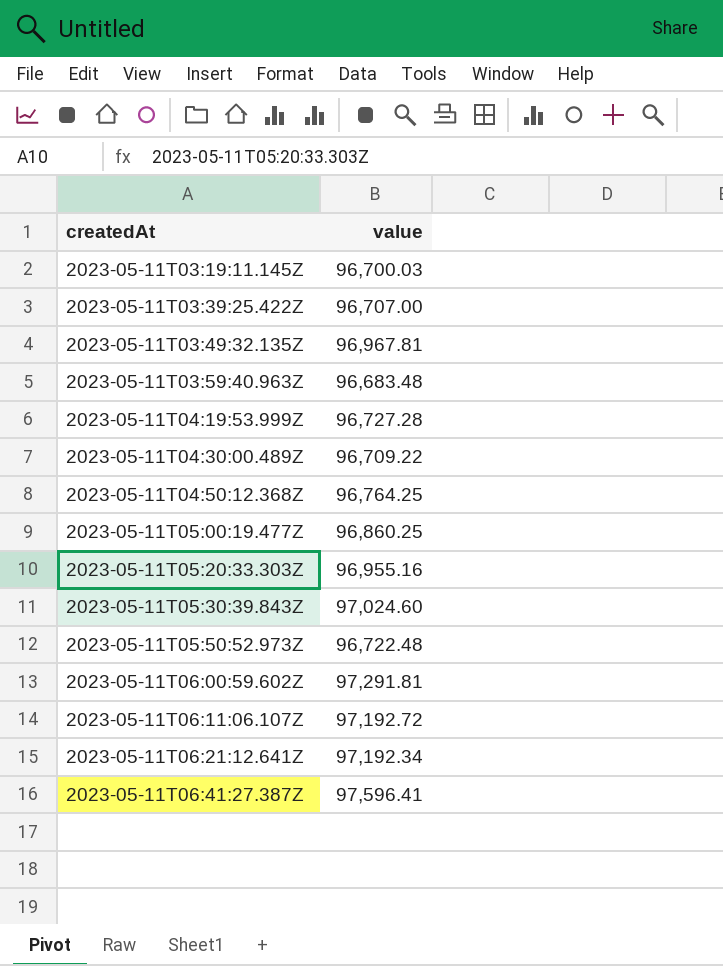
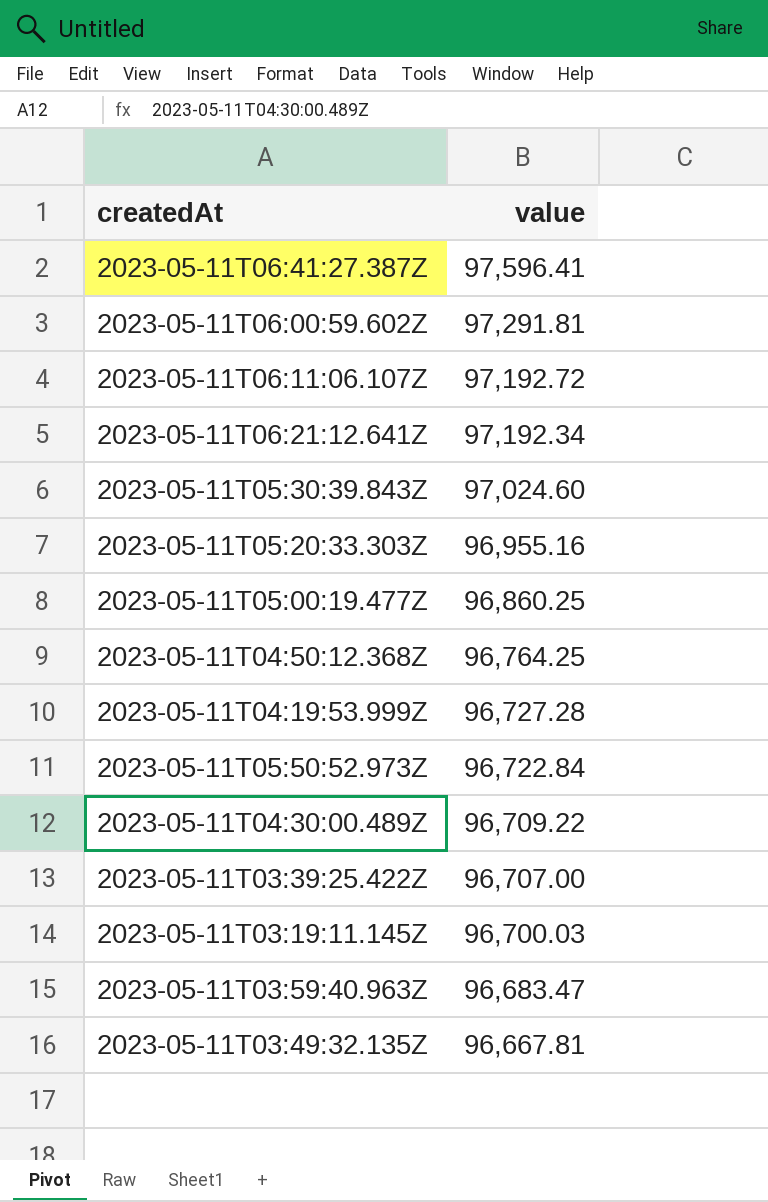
row order: createdAt ascending -> value descending
2023-05-11T05:50:52.973Z | value: 96,722.48 -> 96,722.84
2023-05-11T03:59:40.963Z | value: 96,683.48 -> 96,683.47
2023-05-11T03:49:32.135Z | value: 96,967.81 -> 96,667.81

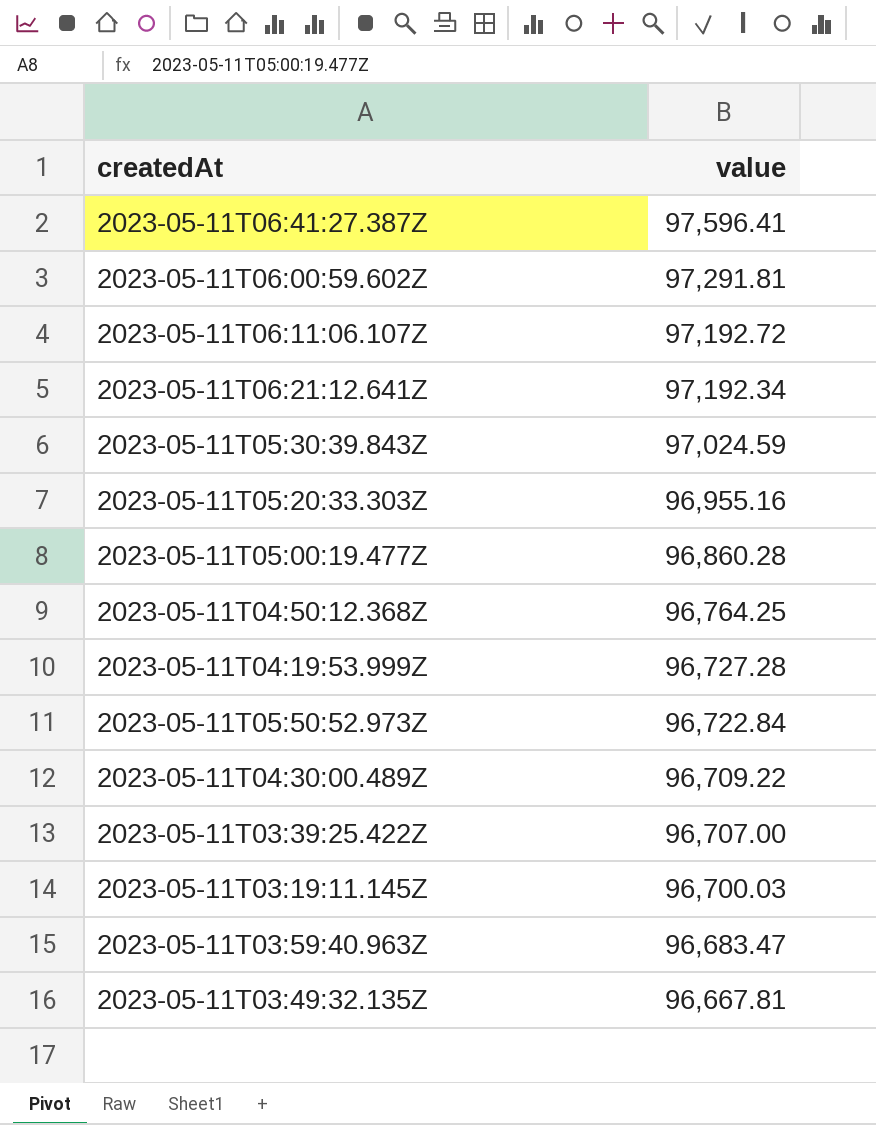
2023-05-11T05:30:39.843Z | value: 97,024.60 -> 97,024.59
2023-05-11T05:00:19.477Z | value: 96,860.25 -> 96,860.28

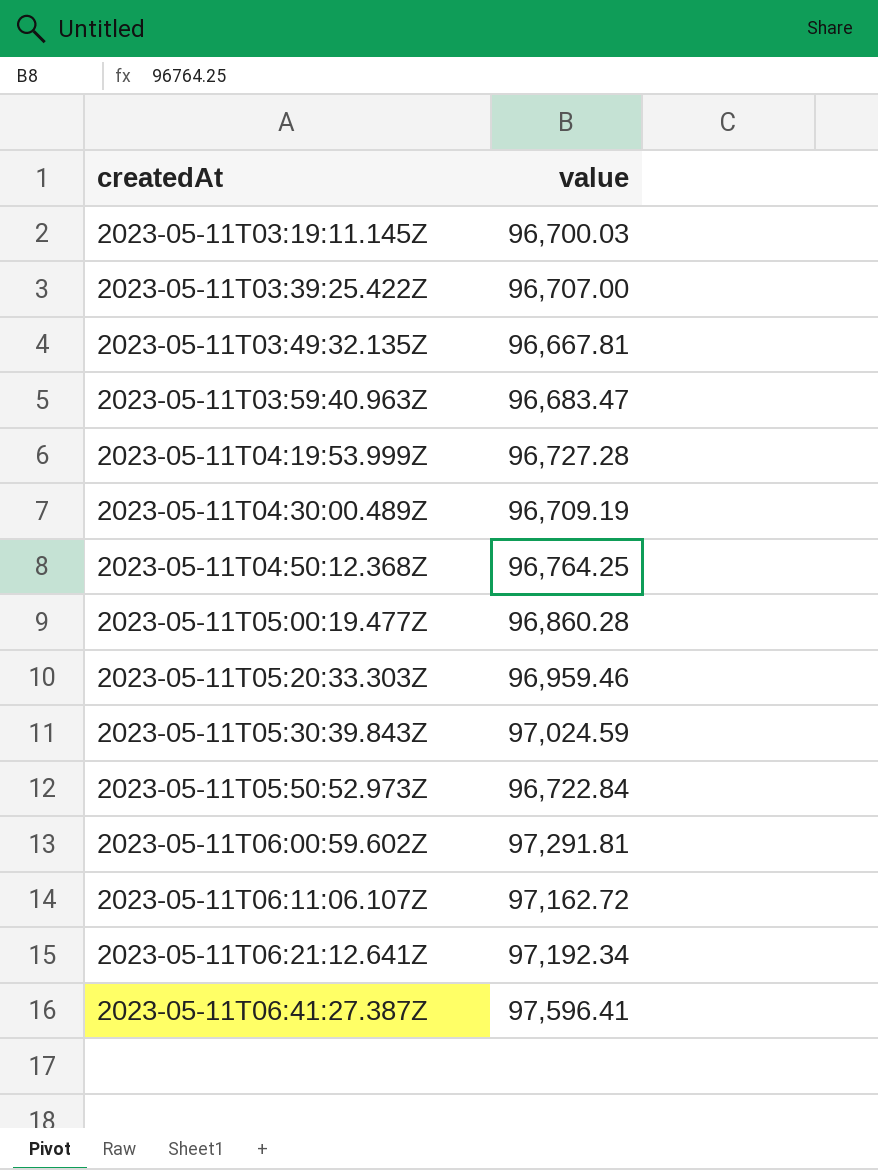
row order: value descending -> createdAt ascending
2023-05-11T04:30:00.489Z | value: 96,709.22 -> 96,709.19
2023-05-11T05:20:33.303Z | value: 96,955.16 -> 96,959.46
2023-05-11T06:11:06.107Z | value: 97,192.72 -> 97,162.72

